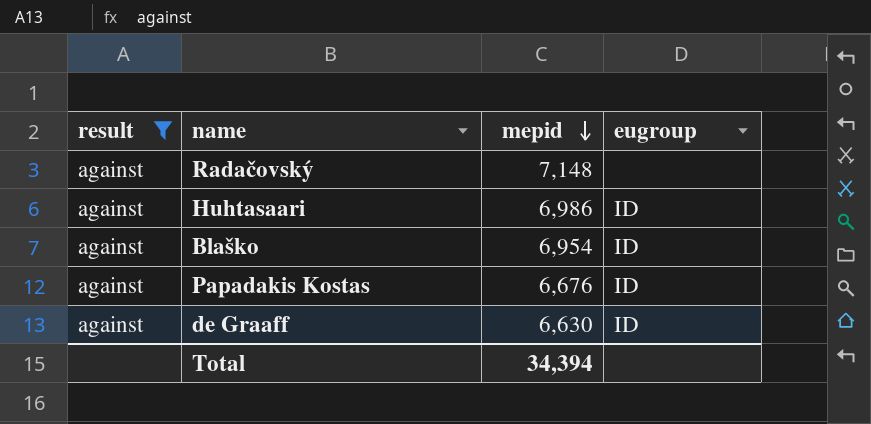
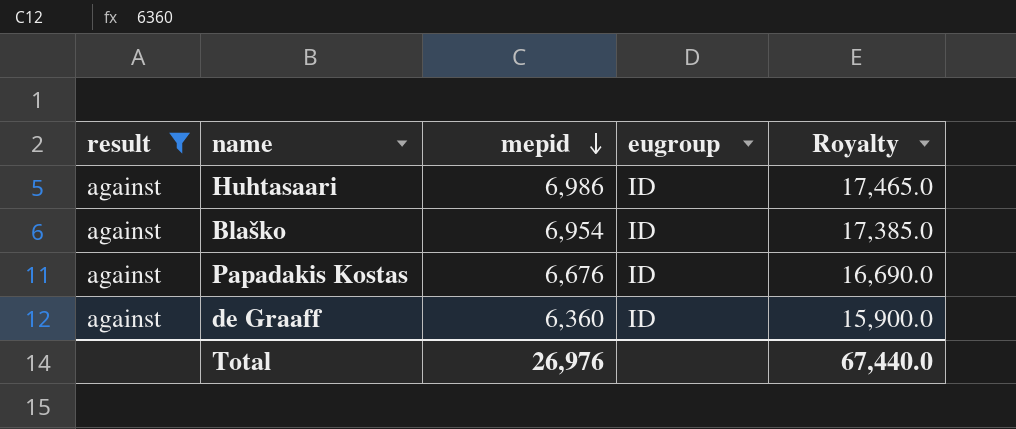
column Royalty | formula: none -> [mepid] * 2.5
row Radačovský: against | 7,148 | none -> none
de Graaff | mepid: 6,630 -> 6,360
Total | mepid: 34,394 -> 26,976

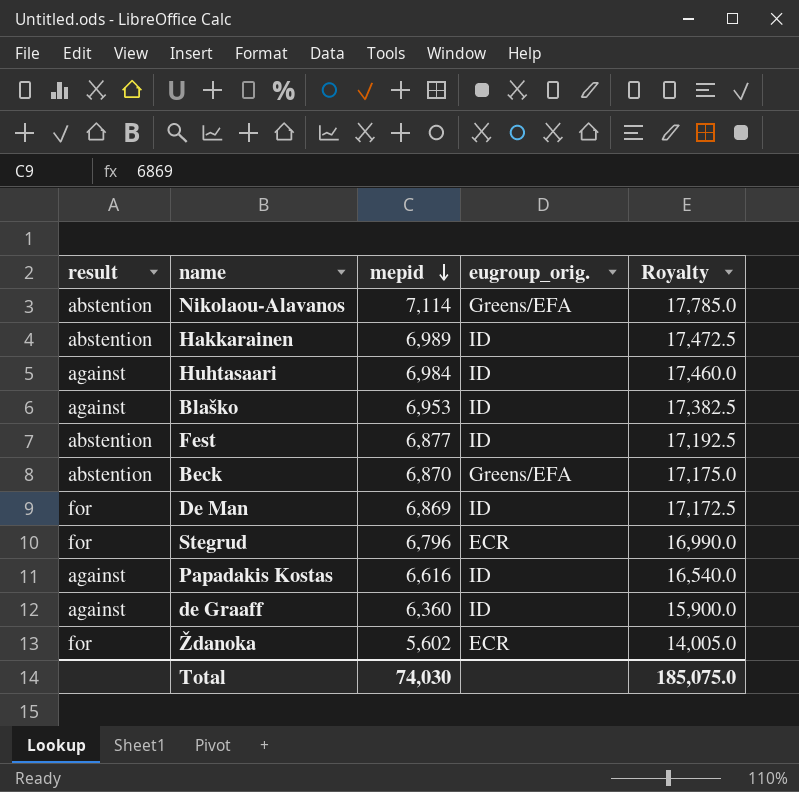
filter: result = against -> none
column name: eugroup -> eugroup_orig.
Huhtasaari | mepid: 6,986 -> 6,984
Huhtasaari | Royalty: 17,465.0 -> 17,460.0
Blaško | mepid: 6,954 -> 6,953
Blaško | Royalty: 17,385.0 -> 17,382.5
Papadakis Kostas | mepid: 6,676 -> 6,616
Papadakis Kostas | Royalty: 16,690.0 -> 16,540.0
Total | mepid: 26,976 -> 74,030
Total | Royalty: 67,440.0 -> 185,075.0

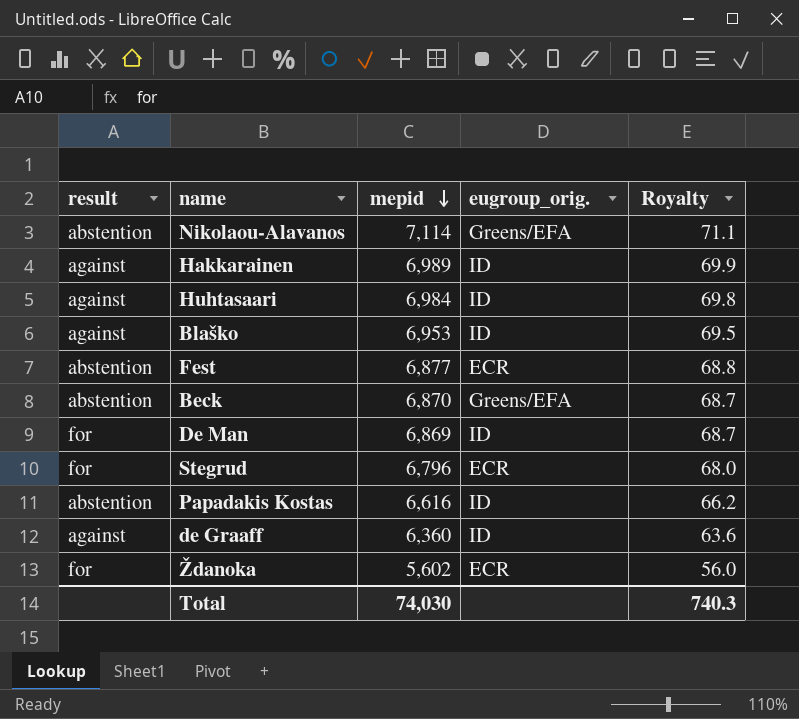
column Royalty | formula: [mepid] * 2.5 -> [mepid] * 0.01
Hakkarainen | result: abstention -> against
Fest | eugroup_orig.: ID -> ECR
Papadakis Kostas | result: against -> abstention
Total | Royalty: 185,075.0 -> 740.3

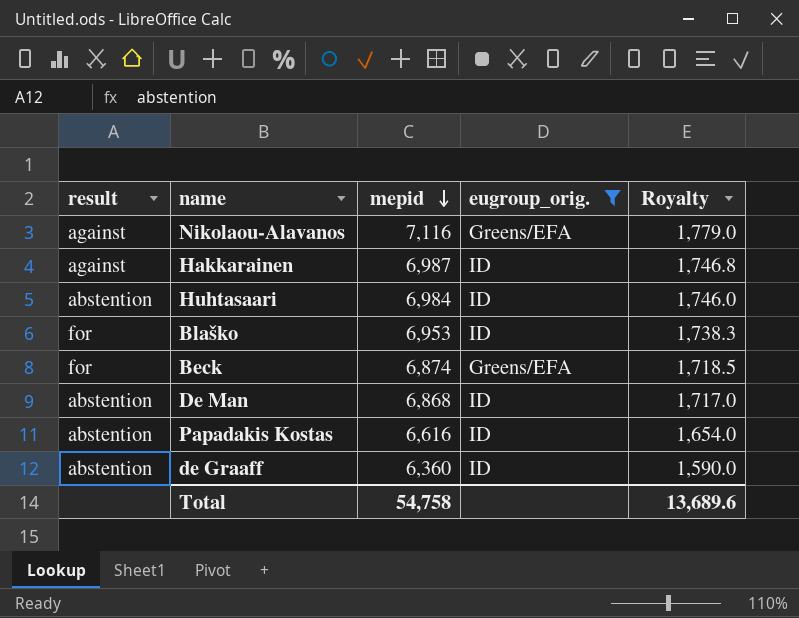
filter: none -> eugroup_orig. != ECR
column Royalty | formula: [mepid] * 0.01 -> [mepid] * 0.25
Nikolaou-Alavanos | result: abstention -> against
Nikolaou-Alavanos | mepid: 7,114 -> 7,116
Hakkarainen | mepid: 6,989 -> 6,987
Huhtasaari | result: against -> abstention
Blaško | result: against -> for
Beck | result: abstention -> for
Beck | mepid: 6,870 -> 6,874
De Man | result: for -> abstention
De Man | mepid: 6,869 -> 6,868
de Graaff | result: against -> abstention
Total | mepid: 74,030 -> 54,758
Total | Royalty: 740.3 -> 13,689.6

